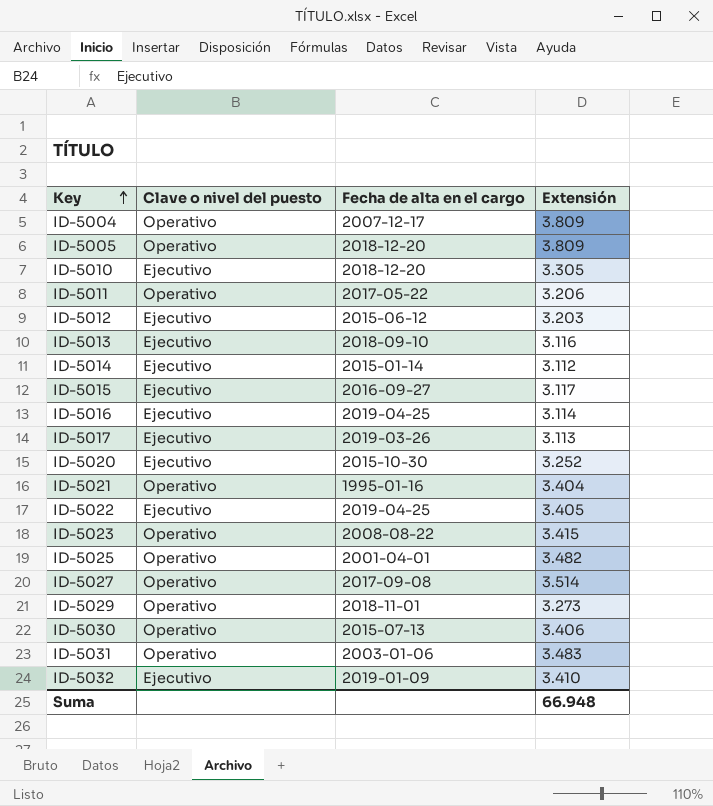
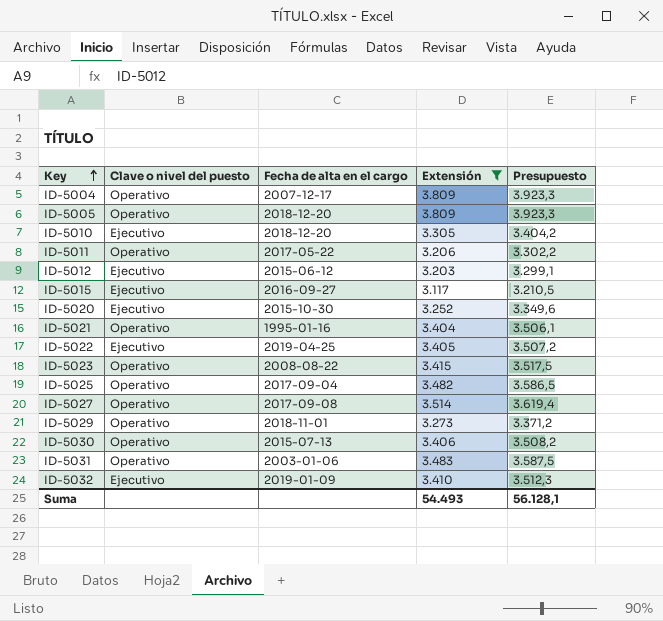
filter: none -> Extensión >= 3.117
column Presupuesto | formula: none -> [Extensión] * 1,03
ID-5025 | Fecha de alta en el cargo: 2001-04-01 -> 2017-09-04
Suma | Extensión: 66.948 -> 54.493

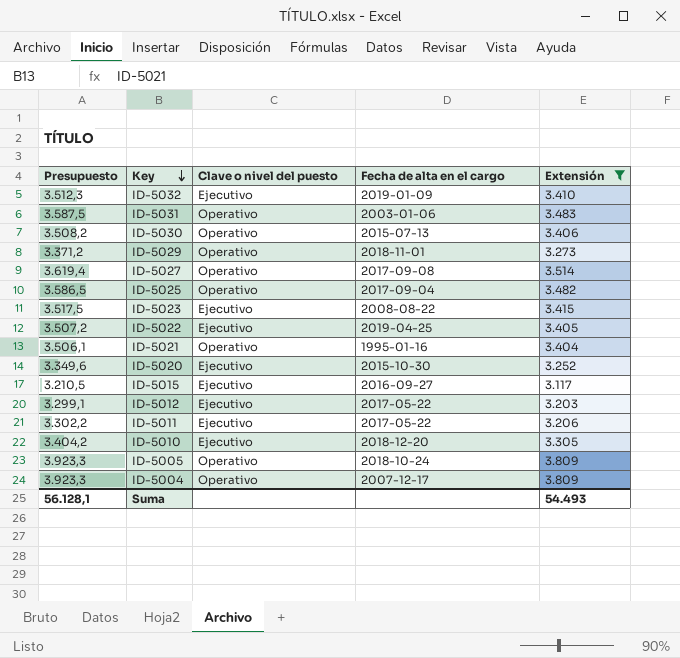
row order: Key ascending -> Key descending
column Presupuesto | position: 5 -> 1
ID-5023 | Clave o nivel del puesto: Operativo -> Ejecutivo
ID-5012 | Fecha de alta en el cargo: 2015-06-12 -> 2017-05-22
ID-5011 | Clave o nivel del puesto: Operativo -> Ejecutivo
ID-5005 | Fecha de alta en el cargo: 2018-12-20 -> 2018-10-24

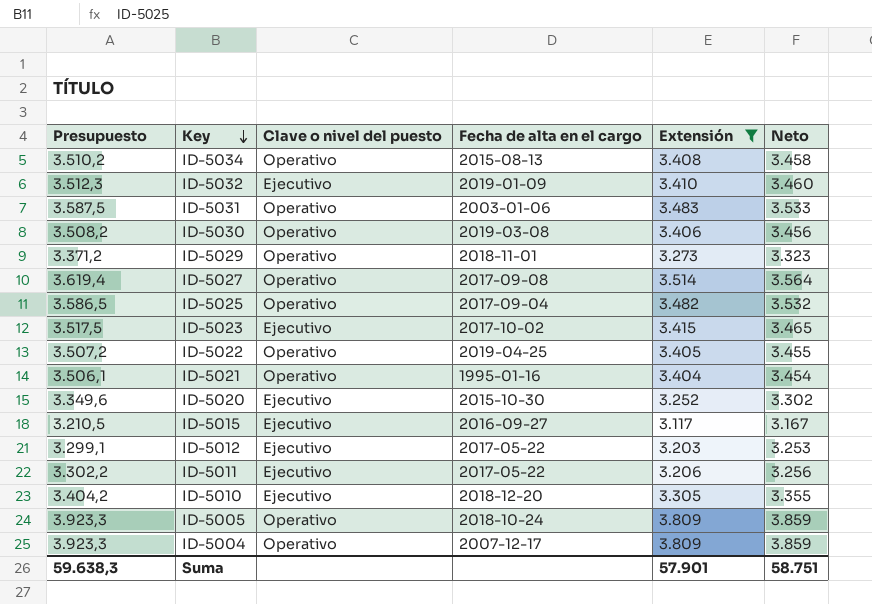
column Neto | formula: none -> [Extensión] + 50
row ID-5034: none -> 3.510,2 | Operativo | 2015-08-13 | 3.408 | 3.458
ID-5030 | Fecha de alta en el cargo: 2015-07-13 -> 2019-03-08
ID-5023 | Fecha de alta en el cargo: 2008-08-22 -> 2017-10-02
ID-5022 | Clave o nivel del puesto: Ejecutivo -> Operativo
Suma | Presupuesto: 56.128,1 -> 59.638,3
Suma | Extensión: 54.493 -> 57.901

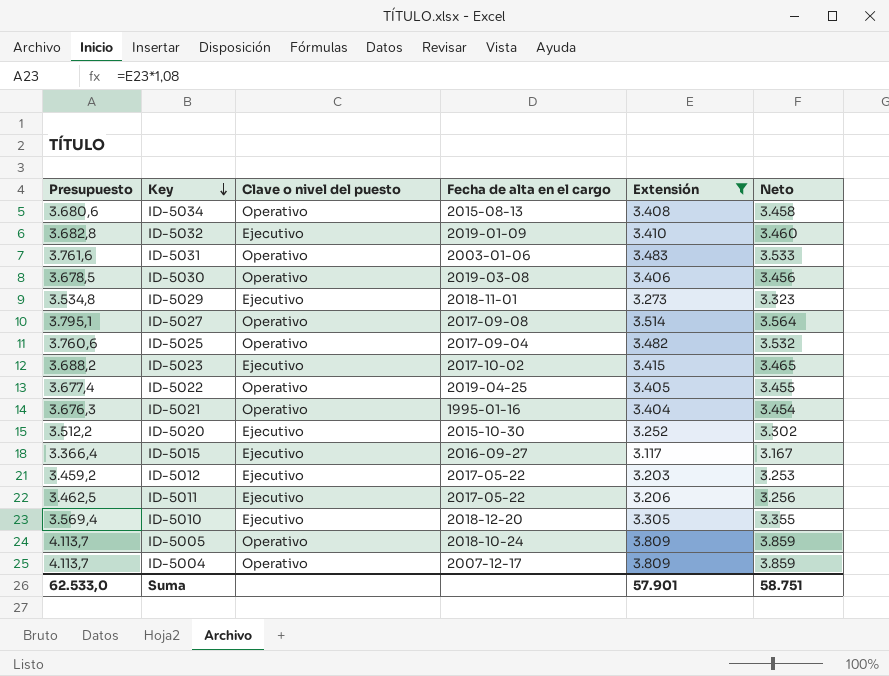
column Presupuesto | formula: [Extensión] * 1,03 -> [Extensión] * 1,08
ID-5029 | Clave o nivel del puesto: Operativo -> Ejecutivo
Suma | Presupuesto: 59.638,3 -> 62.533,0

